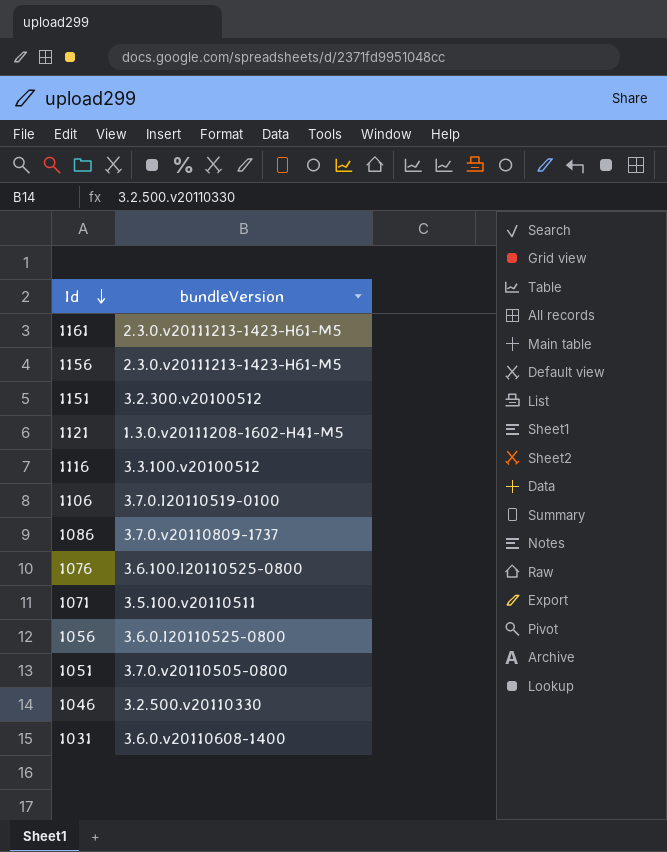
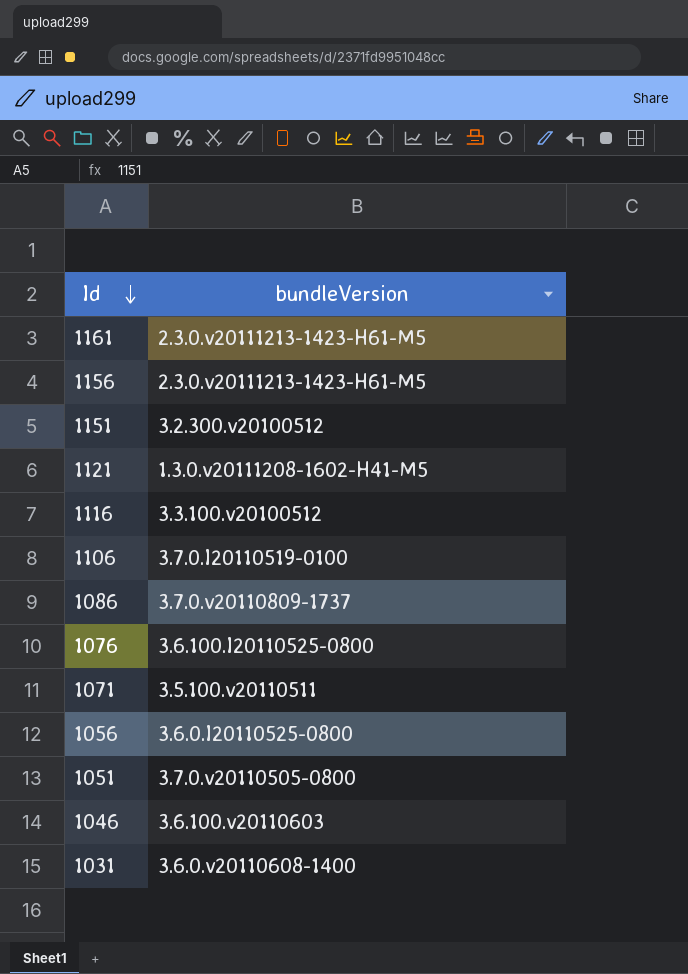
1046 | bundleVersion: 3.2.500.v20110330 -> 3.6.100.v20110603

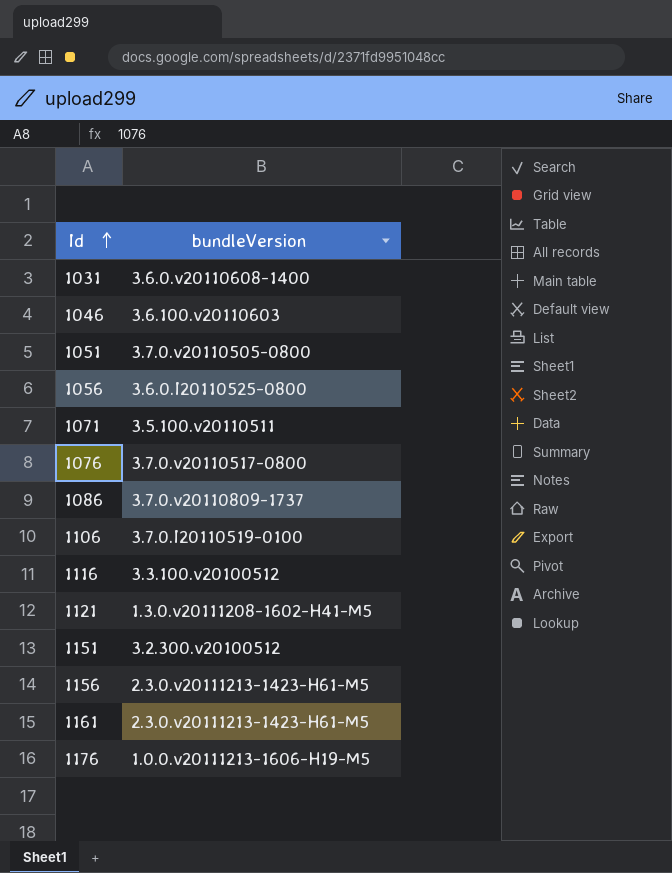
row order: Id descending -> Id ascending
1076 | bundleVersion: 3.6.100.I20110525-0800 -> 3.7.0.v20110517-0800
row 1176: none -> 1.0.0.v20111213-1606-H19-M5

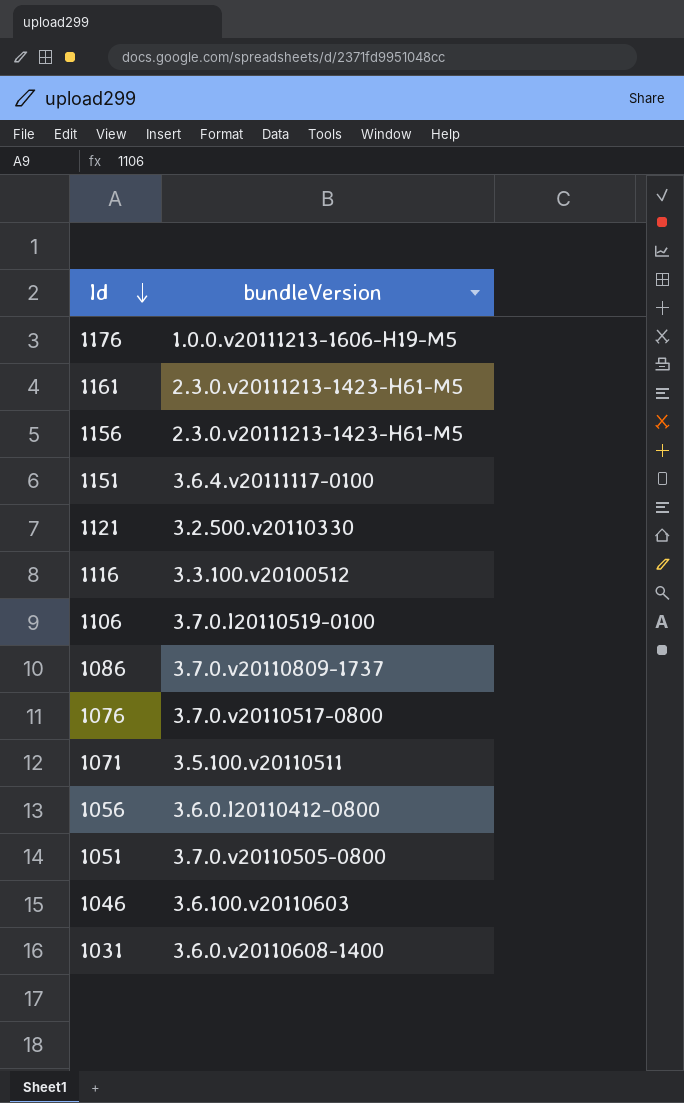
row order: Id ascending -> Id descending
1151 | bundleVersion: 3.2.300.v20100512 -> 3.6.4.v20111117-0100
1121 | bundleVersion: 1.3.0.v20111208-1602-H41-M5 -> 3.2.500.v20110330
1056 | bundleVersion: 3.6.0.I20110525-0800 -> 3.6.0.I20110412-0800

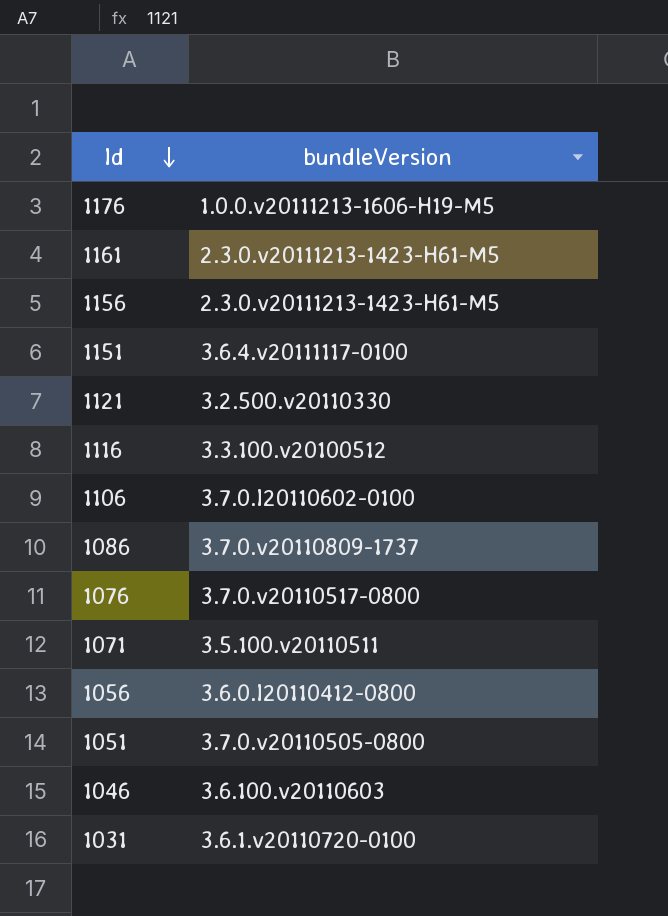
1106 | bundleVersion: 3.7.0.I20110519-0100 -> 3.7.0.I20110602-0100
1031 | bundleVersion: 3.6.0.v20110608-1400 -> 3.6.1.v20110720-0100

